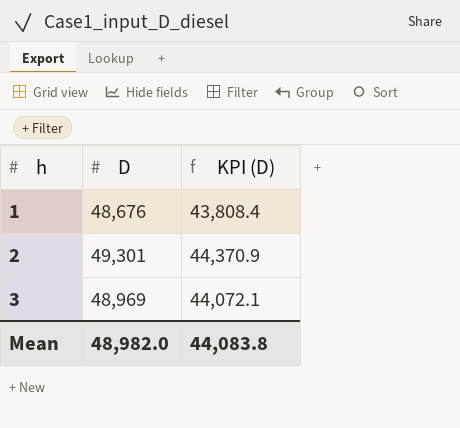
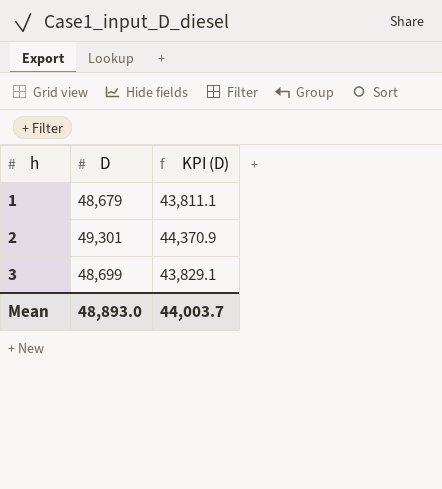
1 | D: 48,676 -> 48,679
1 | KPI (D): 43,808.4 -> 43,811.1
3 | D: 48,969 -> 48,699
3 | KPI (D): 44,072.1 -> 43,829.1
Mean | D: 48,982.0 -> 48,893.0
Mean | KPI (D): 44,083.8 -> 44,003.7

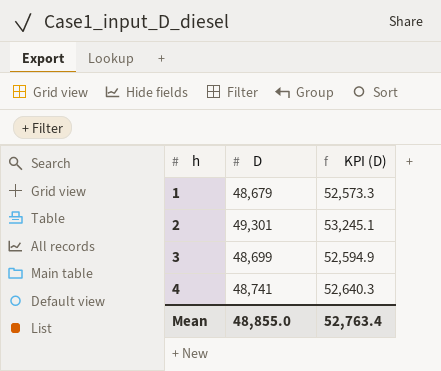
column KPI (D) | formula: [D] * 0.9 -> [D] * 1.08
row 4: none -> 48,741 | 52,640.3
Mean | D: 48,893.0 -> 48,855.0
Mean | KPI (D): 44,003.7 -> 52,763.4

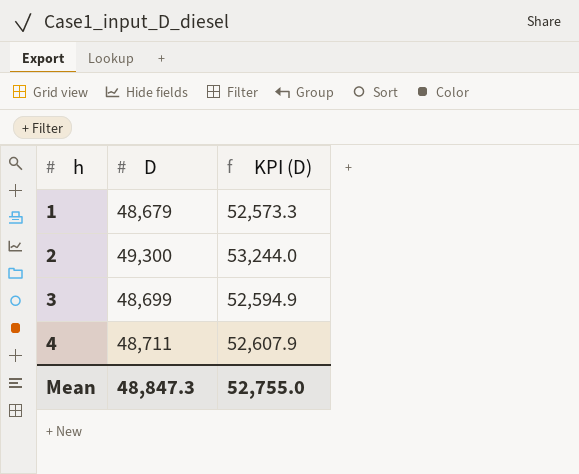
2 | D: 49,301 -> 49,300
2 | KPI (D): 53,245.1 -> 53,244.0
4 | D: 48,741 -> 48,711
4 | KPI (D): 52,640.3 -> 52,607.9
Mean | D: 48,855.0 -> 48,847.3
Mean | KPI (D): 52,763.4 -> 52,755.0

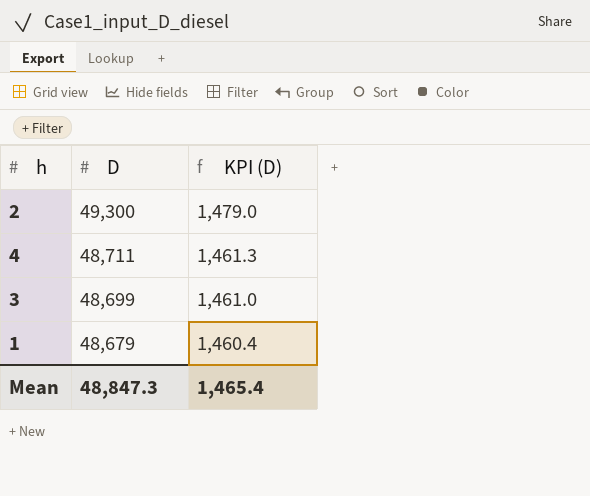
row order: h ascending -> D descending
column KPI (D) | formula: [D] * 1.08 -> [D] * 0.03
Mean | KPI (D): 52,755.0 -> 1,465.4

